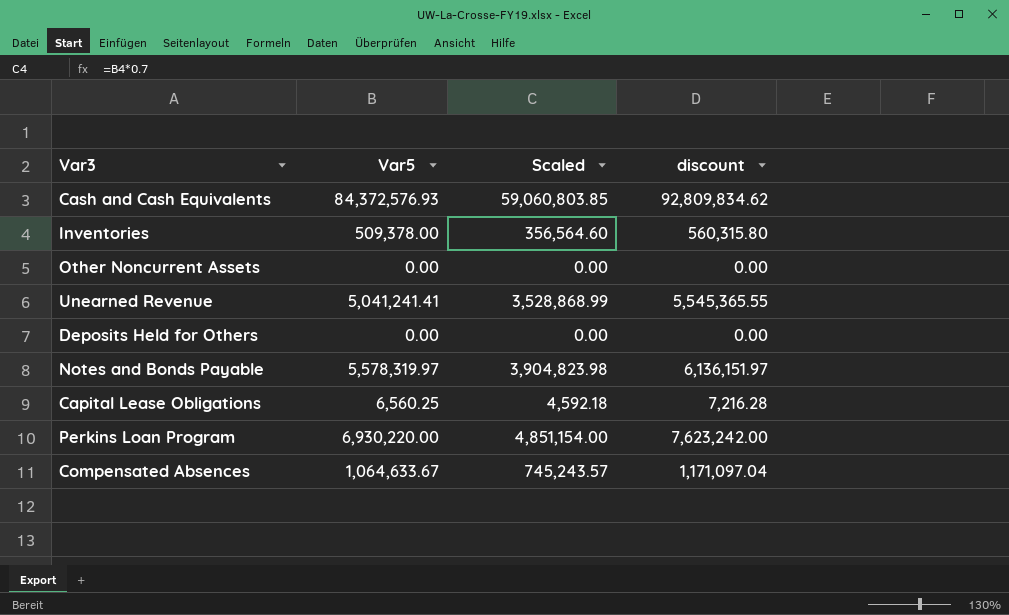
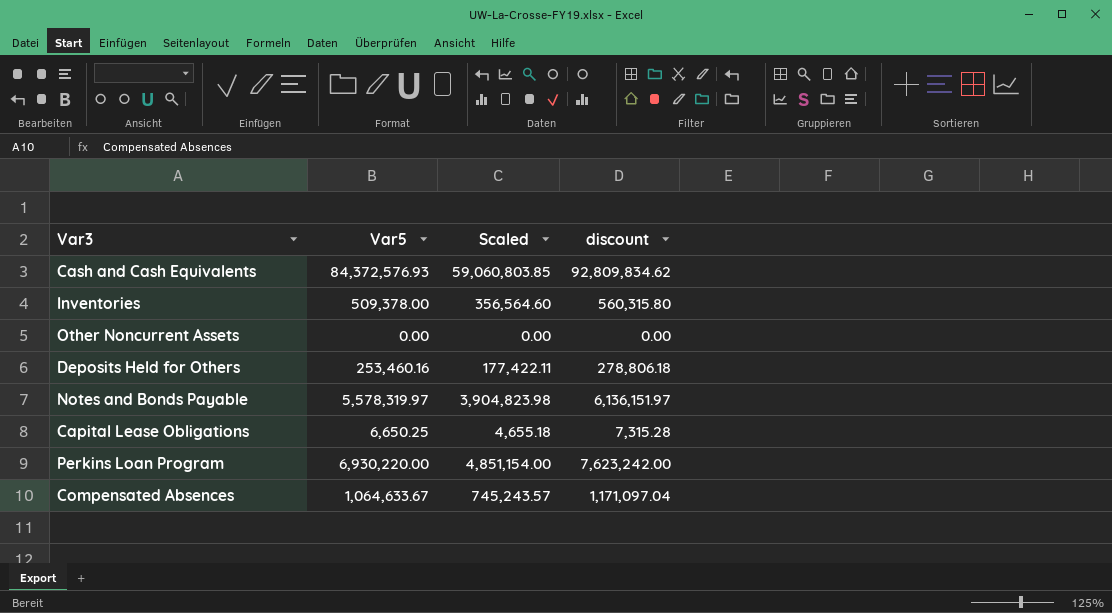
row Unearned Revenue: 5,041,241.41 | 3,528,868.99 | 5,545,365.55 -> none
Deposits Held for Others | Var5: 0.00 -> 253,460.16
Deposits Held for Others | Scaled: 0.00 -> 177,422.11
Deposits Held for Others | discount: 0.00 -> 278,806.18
Capital Lease Obligations | Var5: 6,560.25 -> 6,650.25
Capital Lease Obligations | Scaled: 4,592.18 -> 4,655.18
Capital Lease Obligations | discount: 7,216.28 -> 7,315.28

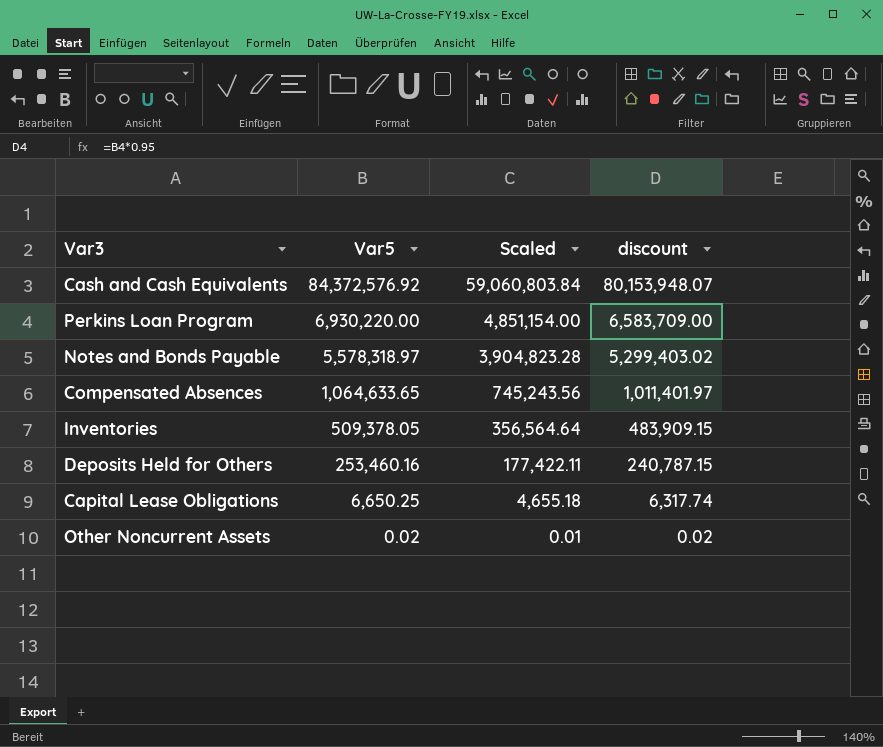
row order: none -> Var5 descending
column discount | formula: [Var5] * 1.1 -> [Var5] * 0.95
Cash and Cash Equivalents | Var5: 84,372,576.93 -> 84,372,576.92
Cash and Cash Equivalents | Scaled: 59,060,803.85 -> 59,060,803.84
Notes and Bonds Payable | Var5: 5,578,319.97 -> 5,578,318.97
Notes and Bonds Payable | Scaled: 3,904,823.98 -> 3,904,823.28
Compensated Absences | Var5: 1,064,633.67 -> 1,064,633.65
Compensated Absences | Scaled: 745,243.57 -> 745,243.56
Inventories | Var5: 509,378.00 -> 509,378.05
Inventories | Scaled: 356,564.60 -> 356,564.64
Other Noncurrent Assets | Var5: 0.00 -> 0.02
Other Noncurrent Assets | Scaled: 0.00 -> 0.01

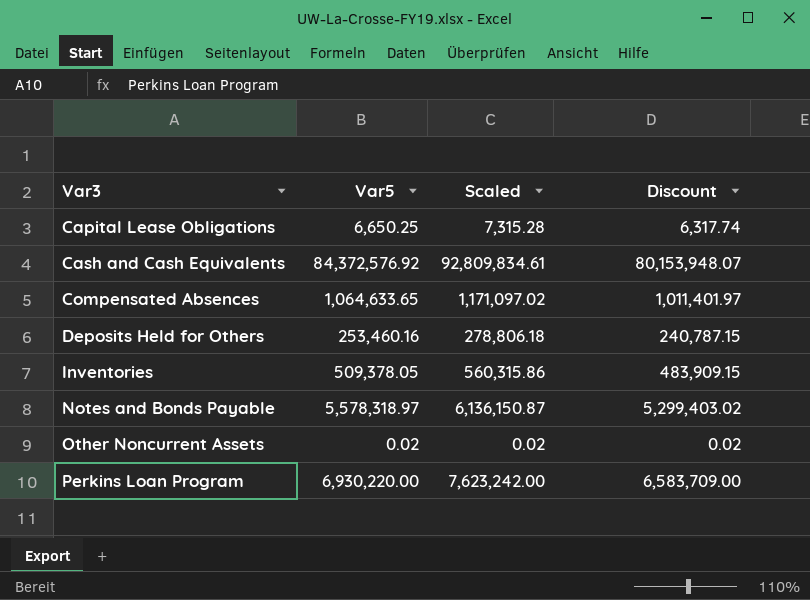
row order: Var5 descending -> Var3 ascending
column Scaled | formula: [Var5] * 0.7 -> [Var5] * 1.1
column name: discount -> Discount

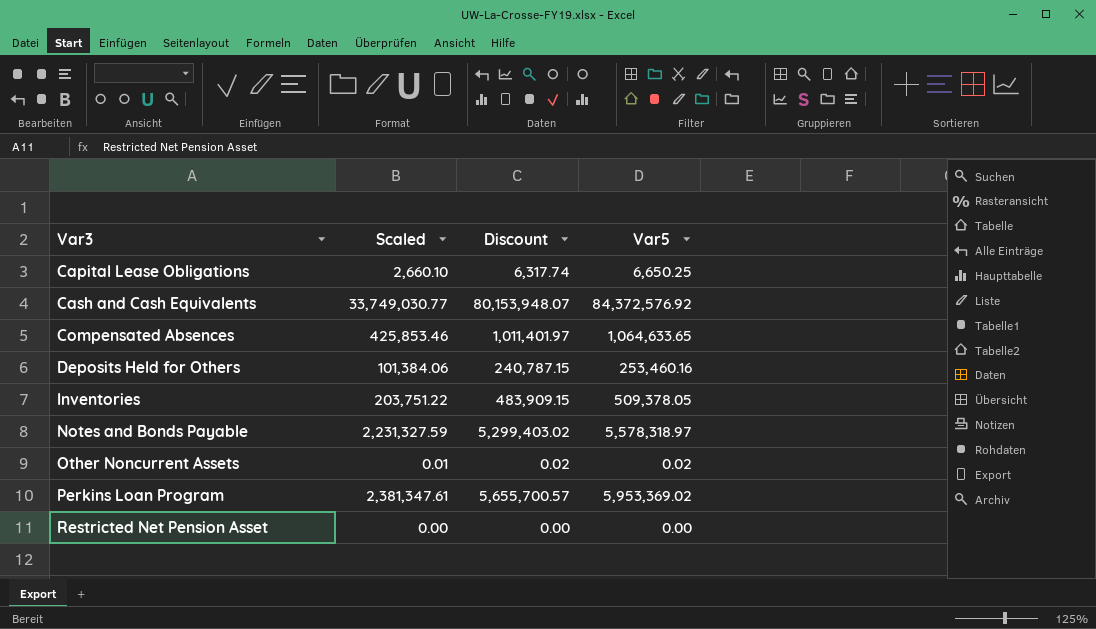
column Scaled | formula: [Var5] * 1.1 -> [Var5] * 0.4
column Var5 | position: 2 -> 4
Perkins Loan Program | Discount: 6,583,709.00 -> 5,655,700.57
Perkins Loan Program | Var5: 6,930,220.00 -> 5,953,369.02
row Restricted Net Pension Asset: none -> 0.00 | 0.00 | 0.00

